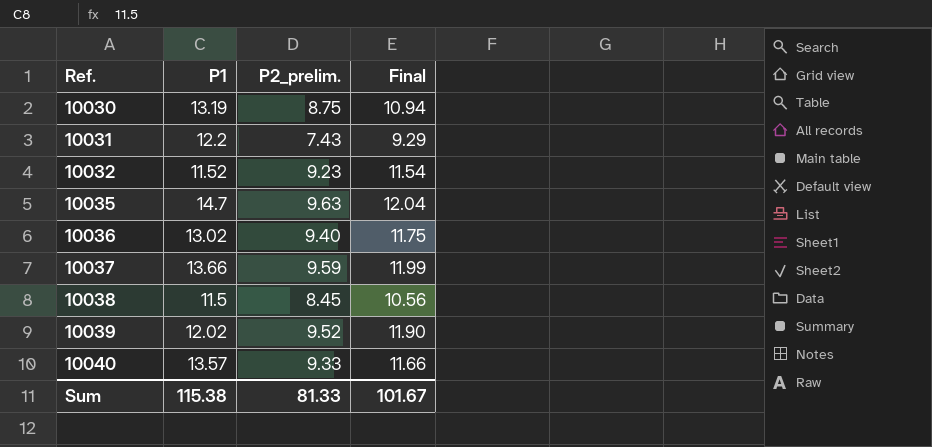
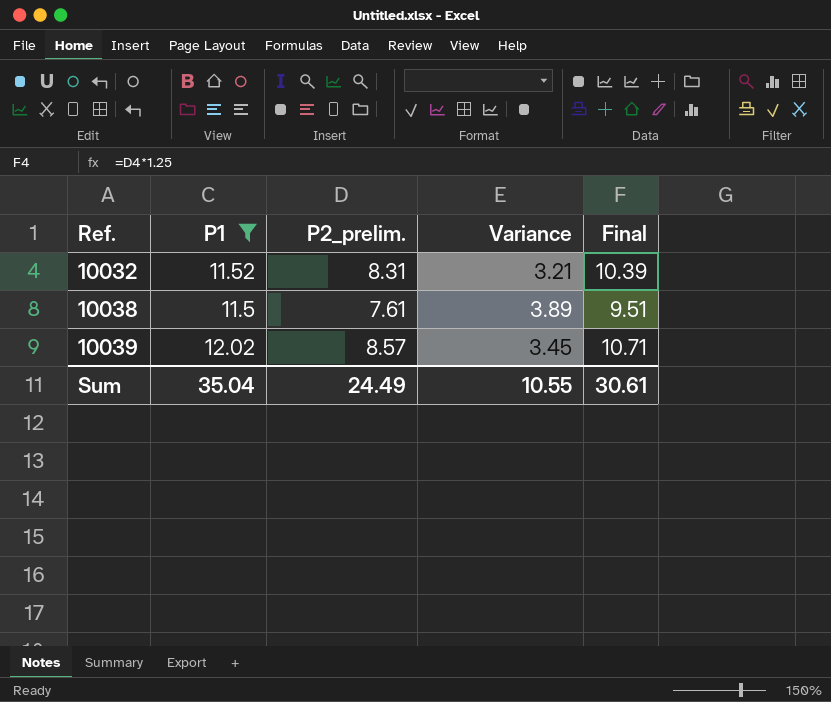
filter: none -> P1 <= 12.02
column Variance | formula: none -> [P1] - [P2_prelim.]
10032 | P2_prelim.: 9.23 -> 8.31
10032 | Final: 11.54 -> 10.39
10038 | P2_prelim.: 8.45 -> 7.61
10038 | Final: 10.56 -> 9.51
10039 | P2_prelim.: 9.52 -> 8.57
10039 | Final: 11.90 -> 10.71
Sum | P1: 115.38 -> 35.04
Sum | P2_prelim.: 81.33 -> 24.49
Sum | Final: 101.67 -> 30.61

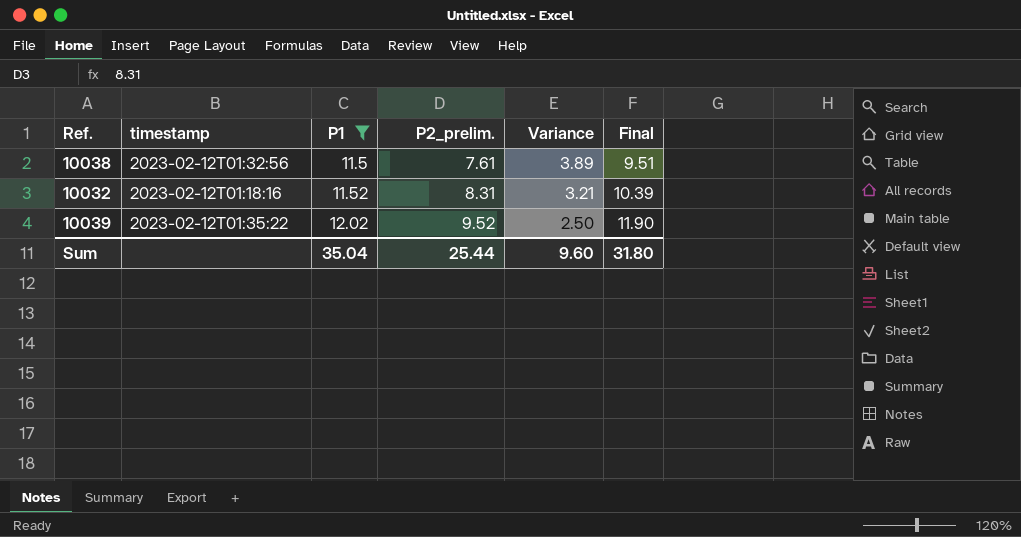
row order: Ref. ascending -> P1 ascending
column timestamp | position: none -> 2
10039 | P2_prelim.: 8.57 -> 9.52
10039 | Variance: 3.45 -> 2.50
10039 | Final: 10.71 -> 11.90
Sum | P2_prelim.: 24.49 -> 25.44
Sum | Variance: 10.55 -> 9.60
Sum | Final: 30.61 -> 31.80

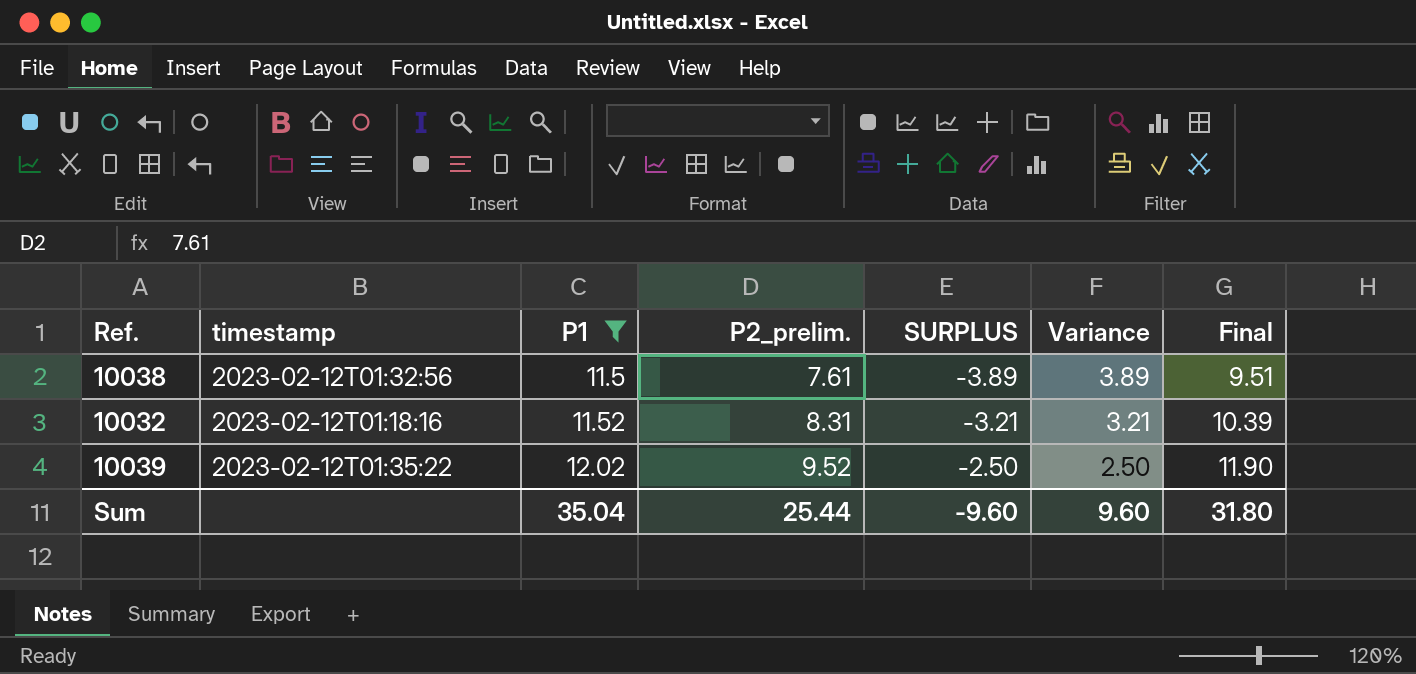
column SURPLUS | formula: none -> [P2_prelim.] - [P1]

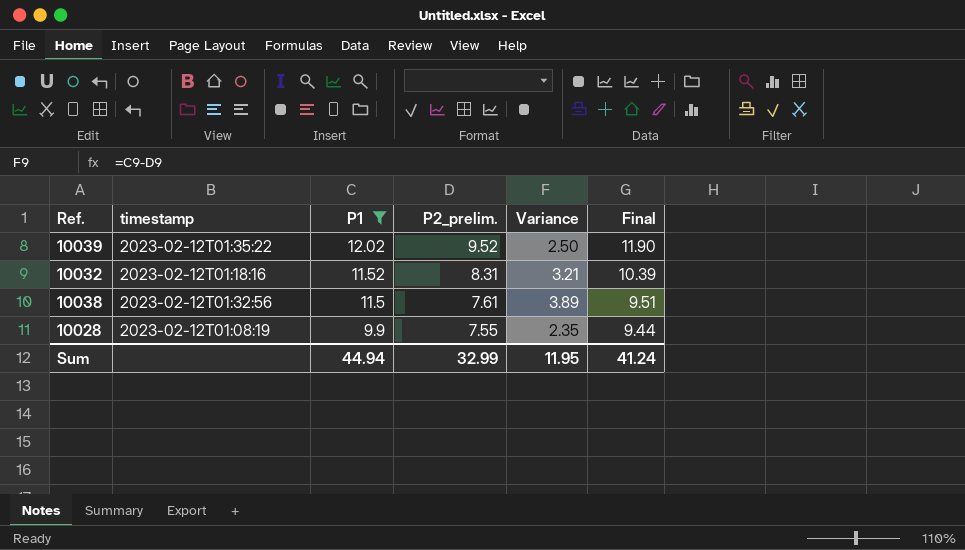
row order: P1 ascending -> P1 descending
column SURPLUS | formula: [P2_prelim.] - [P1] -> none
row 10028: none -> 2023-02-12T01:08:19 | 9.9 | 7.55 | 2.35 | 9.44
Sum | P1: 35.04 -> 44.94
Sum | P2_prelim.: 25.44 -> 32.99
Sum | Variance: 9.60 -> 11.95
Sum | Final: 31.80 -> 41.24

